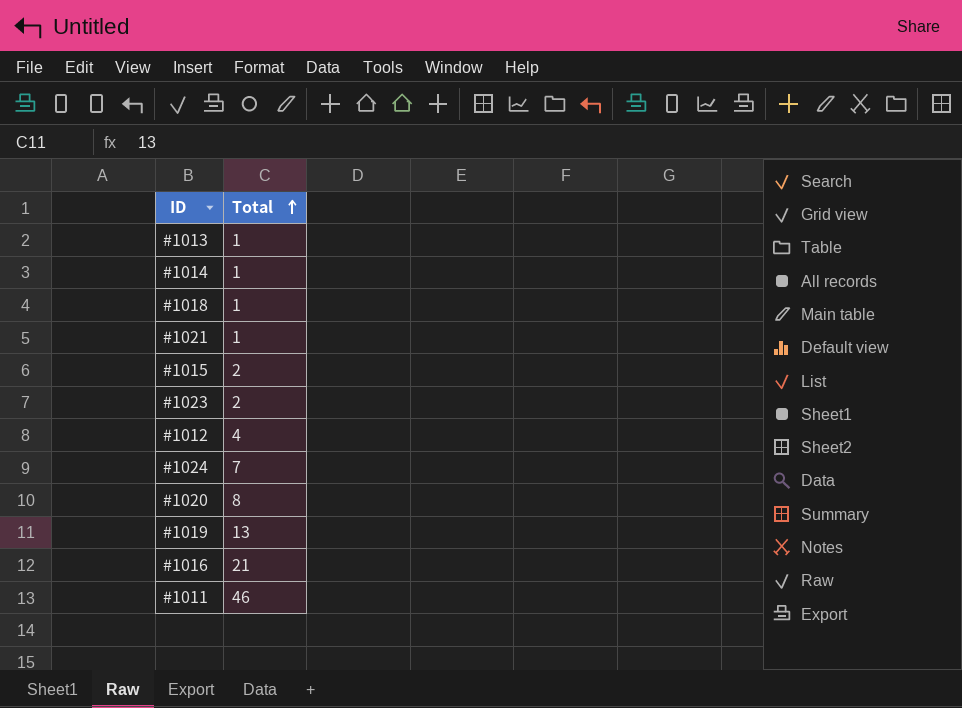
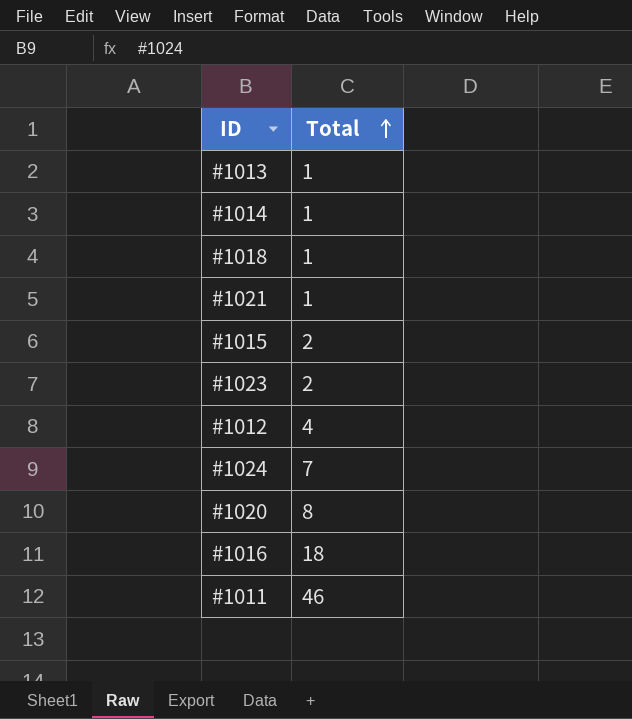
row #1019: 13 -> none
#1016 | Total: 21 -> 18

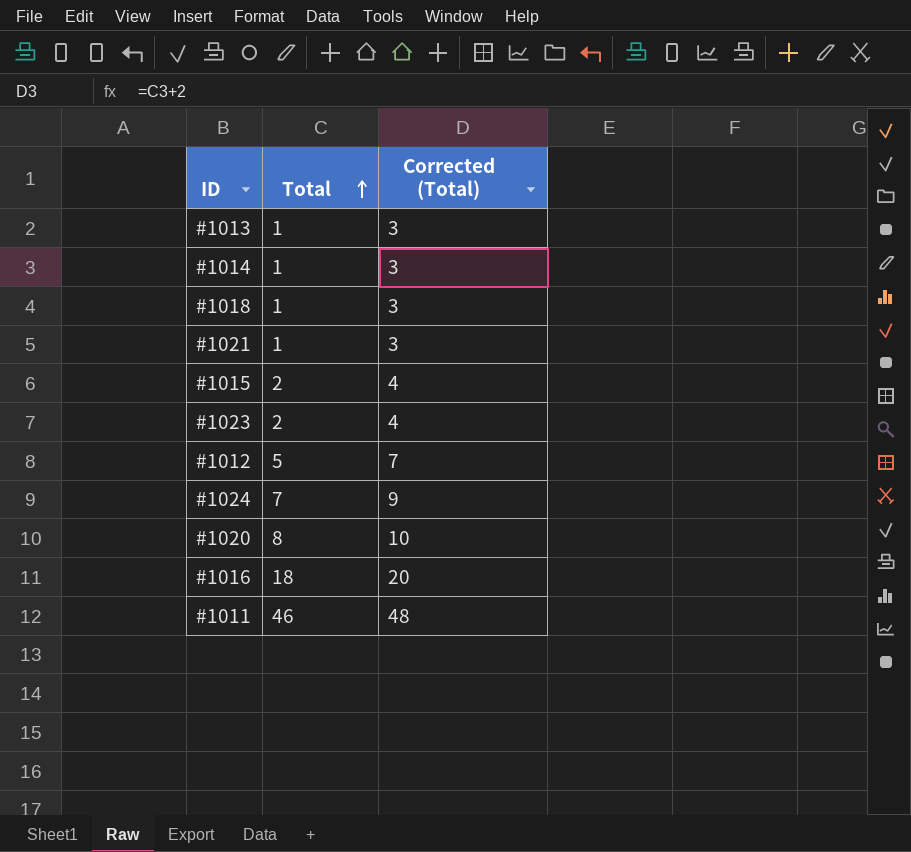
column Corrected (Total) | formula: none -> [Total] + 2
#1012 | Total: 4 -> 5

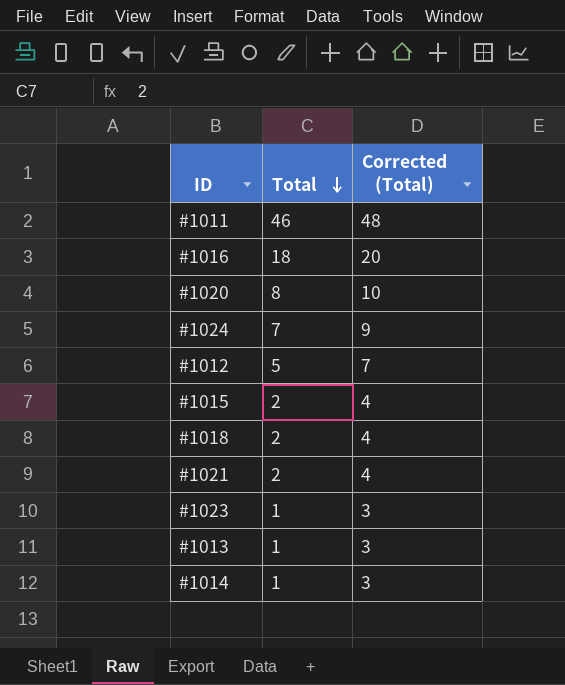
row order: Total ascending -> Total descending
#1018 | Total: 1 -> 2
#1018 | Corrected (Total): 3 -> 4
#1021 | Total: 1 -> 2
#1021 | Corrected (Total): 3 -> 4
#1023 | Total: 2 -> 1
#1023 | Corrected (Total): 4 -> 3

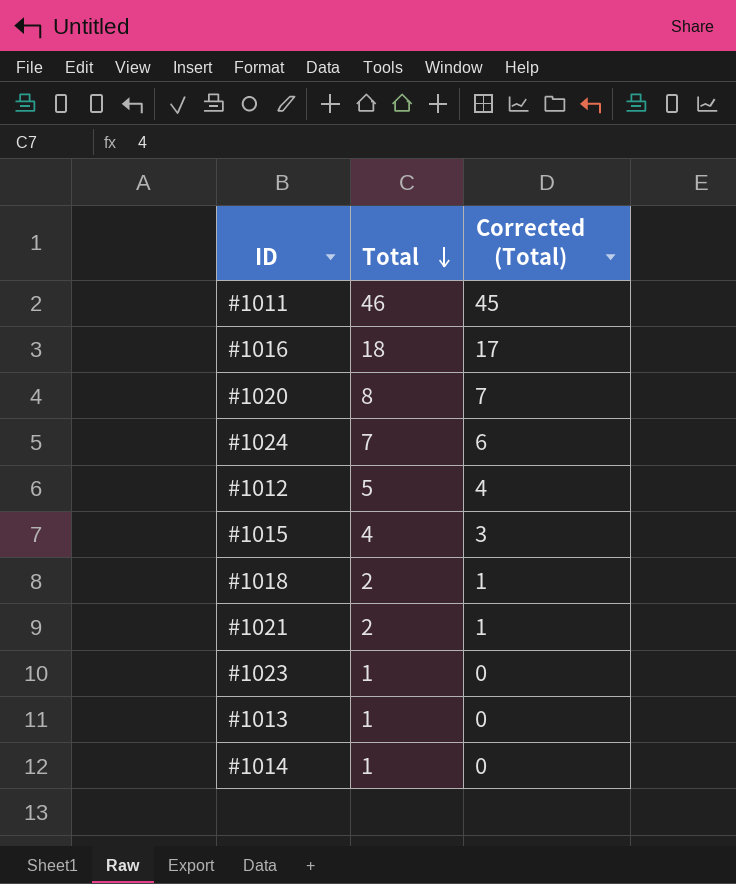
column Corrected (Total) | formula: [Total] + 2 -> [Total] - 1
#1015 | Total: 2 -> 4

